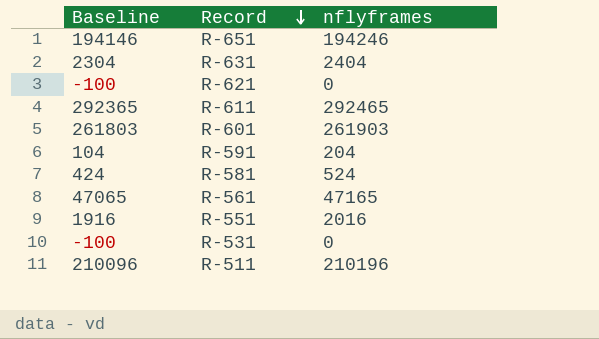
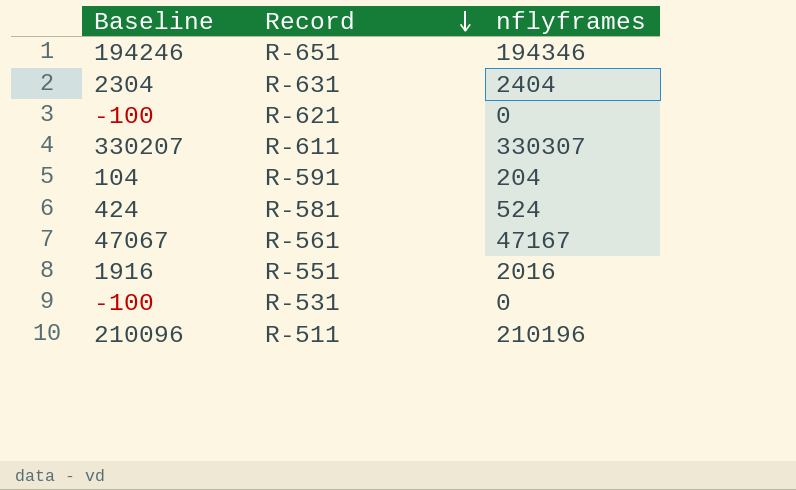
row R-601: 261803 | 261903 -> none
R-651 | Baseline: 194146 -> 194246
R-651 | nflyframes: 194246 -> 194346
R-611 | Baseline: 292365 -> 330207
R-611 | nflyframes: 292465 -> 330307
R-561 | Baseline: 47065 -> 47067
R-561 | nflyframes: 47165 -> 47167

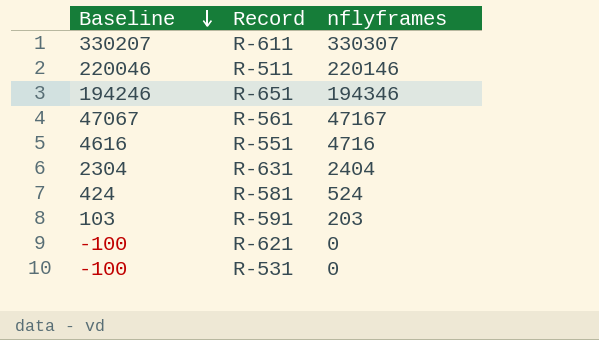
row order: Record descending -> Baseline descending
R-511 | Baseline: 210096 -> 220046
R-511 | nflyframes: 210196 -> 220146
R-551 | Baseline: 1916 -> 4616
R-551 | nflyframes: 2016 -> 4716
R-591 | Baseline: 104 -> 103
R-591 | nflyframes: 204 -> 203

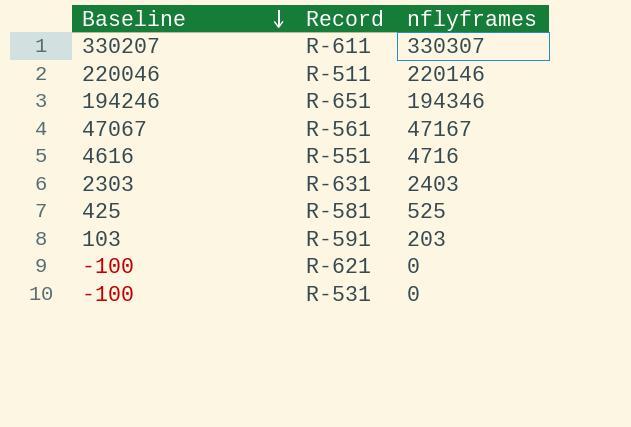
R-631 | Baseline: 2304 -> 2303
R-631 | nflyframes: 2404 -> 2403
R-581 | Baseline: 424 -> 425
R-581 | nflyframes: 524 -> 525

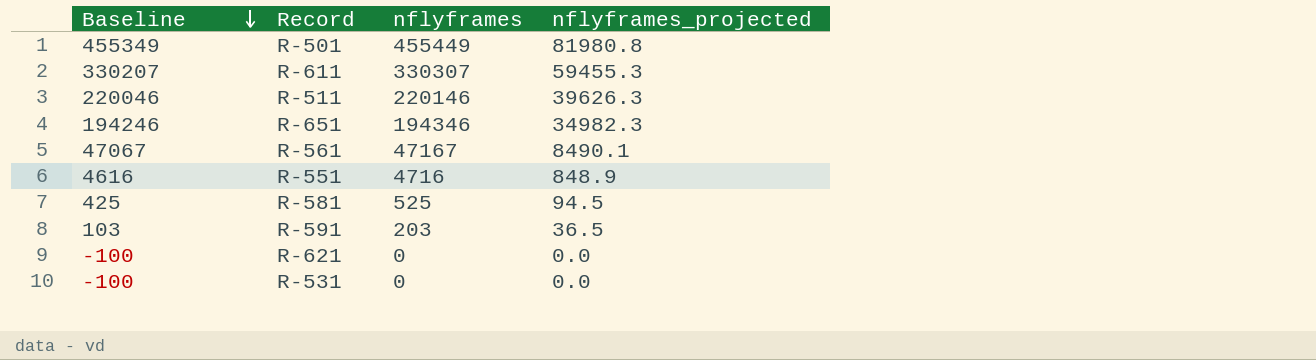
column nflyframes_projected | formula: none -> [nflyframes] * 0.18
row R-631: 2303 | 2403 -> none
row R-501: none -> 455349 | 455449 | 81980.8

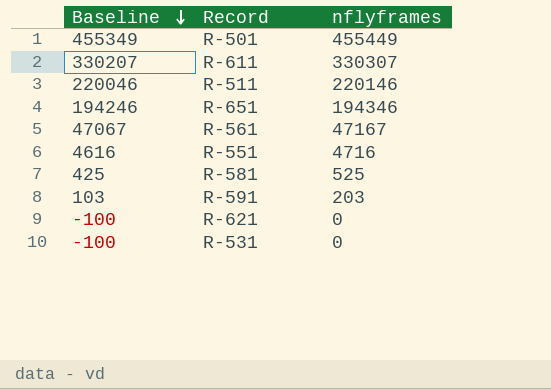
column nflyframes_projected | formula: [nflyframes] * 0.18 -> none

